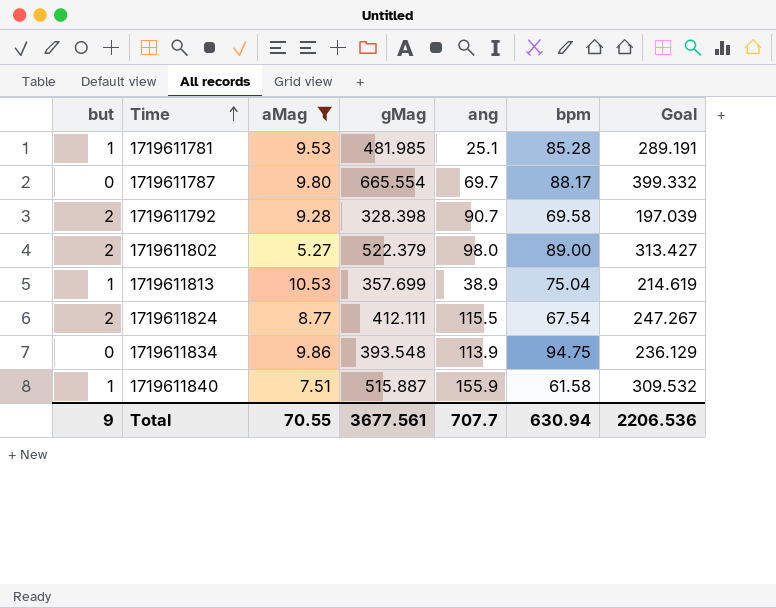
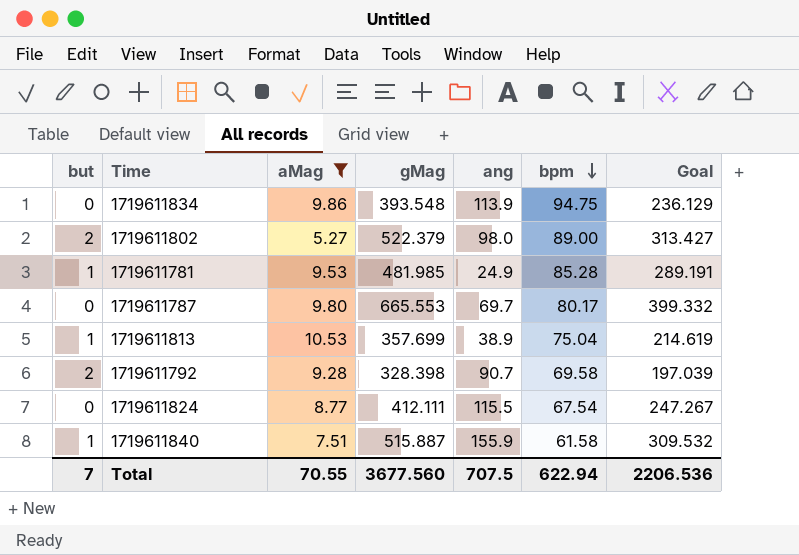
row order: Time ascending -> bpm descending
1719611781 | ang: 25.1 -> 24.9
1719611787 | gMag: 665.554 -> 665.553
1719611787 | bpm: 88.17 -> 80.17
1719611824 | but: 2 -> 0
Total | but: 9 -> 7
Total | gMag: 3677.561 -> 3677.560
Total | ang: 707.7 -> 707.5
Total | bpm: 630.94 -> 622.94

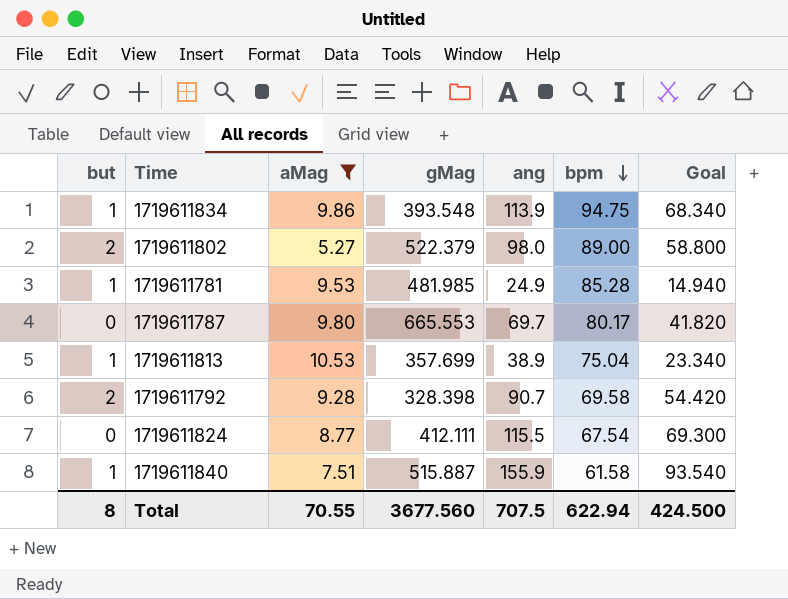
column Goal | formula: [gMag] * 0.6 -> [ang] * 0.6
1719611834 | but: 0 -> 1
Total | but: 7 -> 8
Total | Goal: 2206.536 -> 424.500

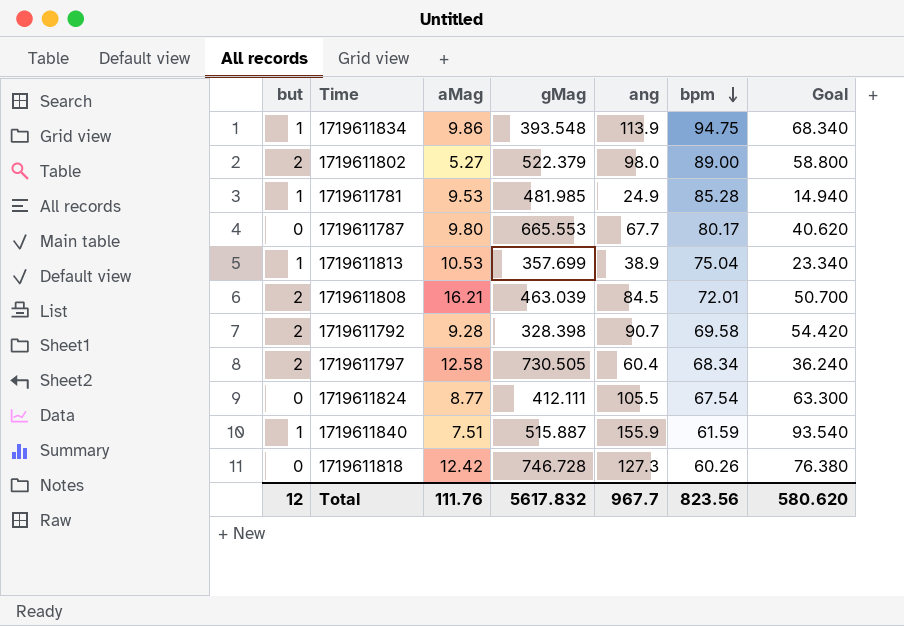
filter: aMag <= 10.53 -> none
1719611787 | ang: 69.7 -> 67.7
1719611787 | Goal: 41.820 -> 40.620
1719611824 | ang: 115.5 -> 105.5
1719611824 | Goal: 69.300 -> 63.300
1719611840 | bpm: 61.58 -> 61.59
Total | but: 8 -> 12
Total | aMag: 70.55 -> 111.76
Total | gMag: 3677.560 -> 5617.832
Total | ang: 707.5 -> 967.7
Total | bpm: 622.94 -> 823.56
Total | Goal: 424.500 -> 580.620

